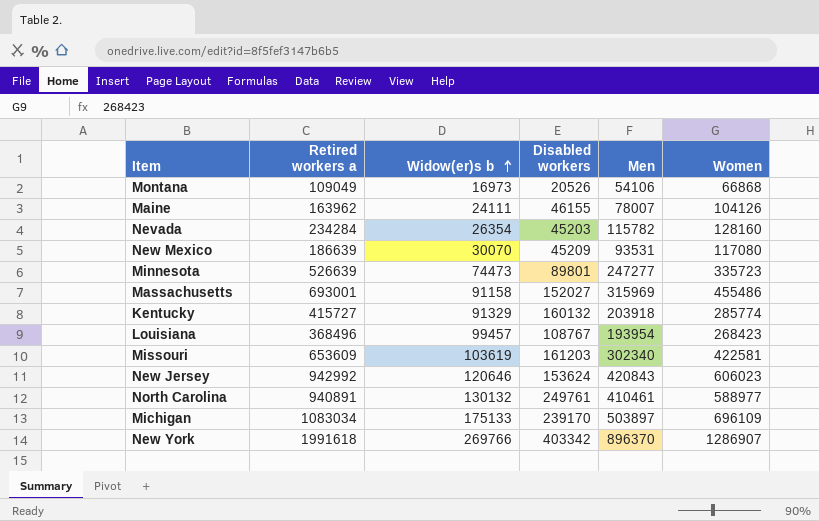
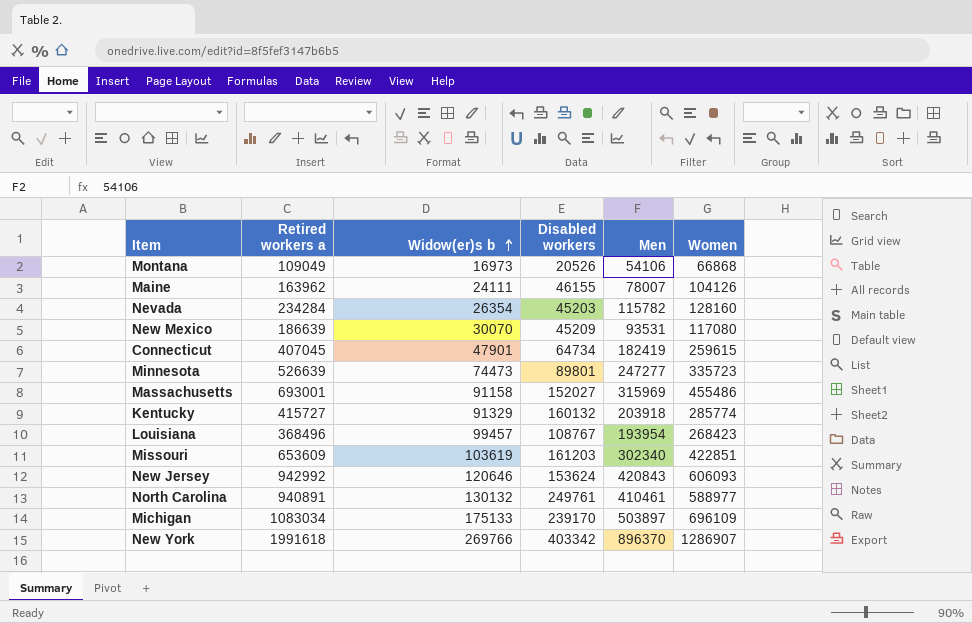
row Connecticut: none -> 407045 | 47901 | 64734 | 182419 | 259615
Missouri | Women: 422581 -> 422851
New Jersey | Women: 606023 -> 606093

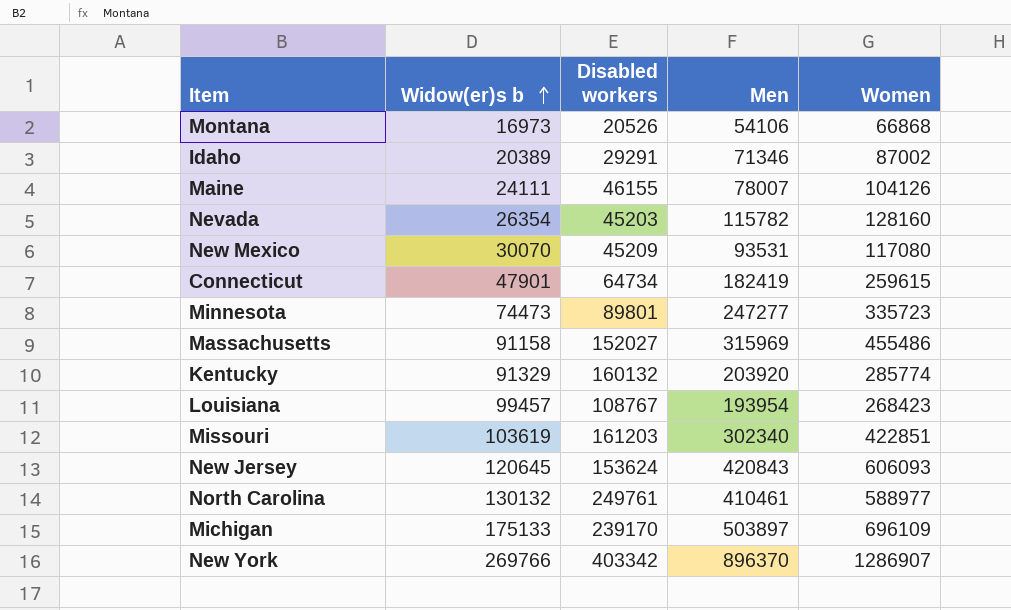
column Retired workers a | position: 2 -> none
row Idaho: none -> 20389 | 29291 | 71346 | 87002
Kentucky | Men: 203918 -> 203920
New Jersey | Widow(er)s b: 120646 -> 120645

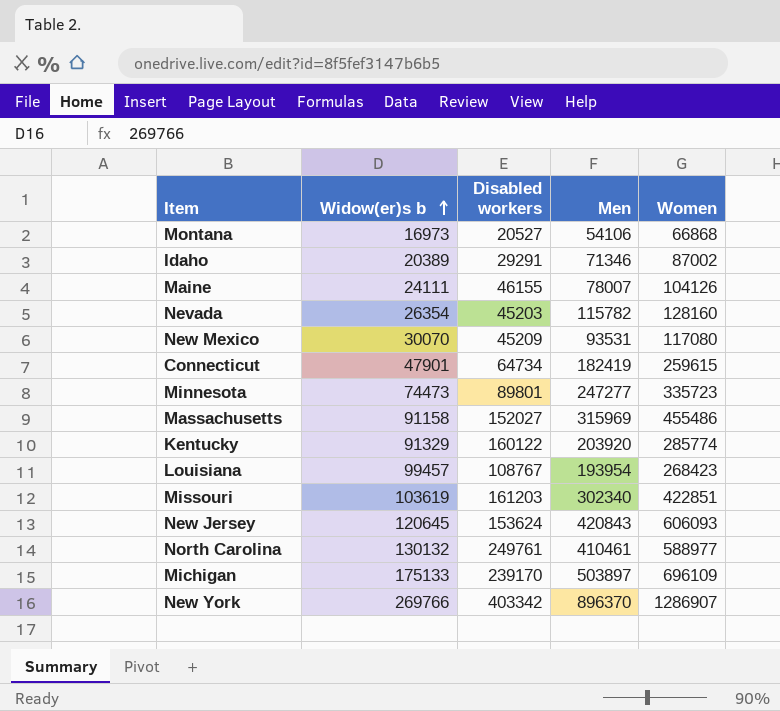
Montana | Disabled workers: 20526 -> 20527
Kentucky | Disabled workers: 160132 -> 160122

